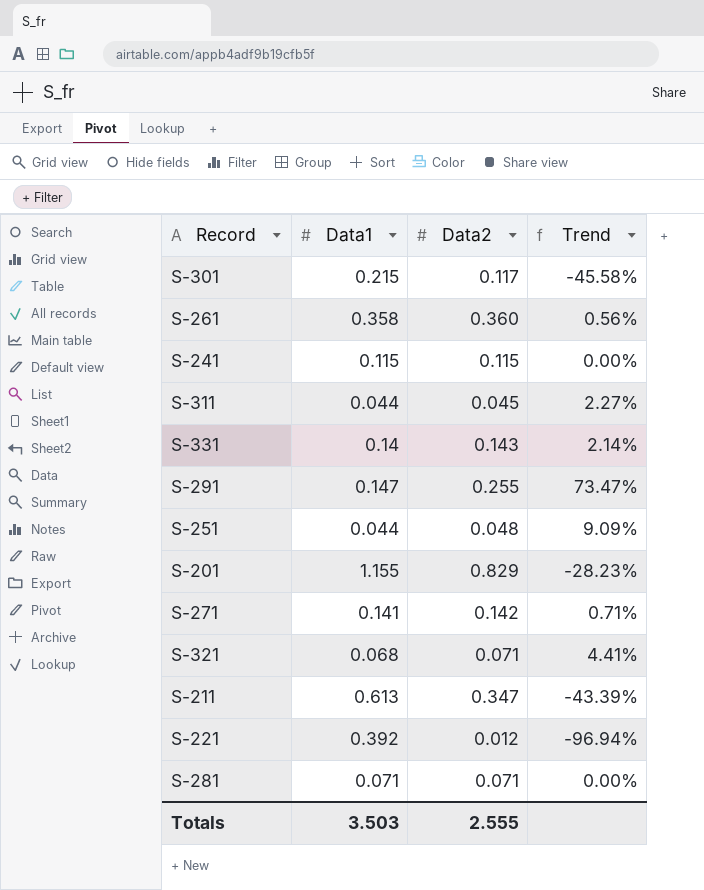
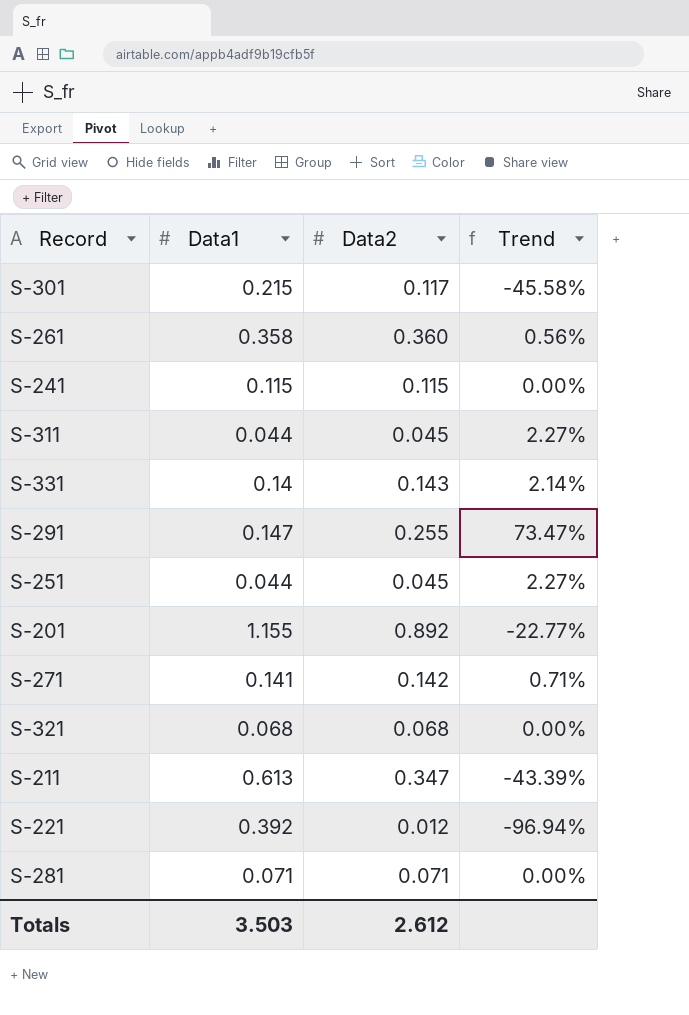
S-251 | Data2: 0.048 -> 0.045
S-251 | Trend: 9.09% -> 2.27%
S-201 | Data2: 0.829 -> 0.892
S-201 | Trend: -28.23% -> -22.77%
S-321 | Data2: 0.071 -> 0.068
S-321 | Trend: 4.41% -> 0.00%
Totals | Data2: 2.555 -> 2.612

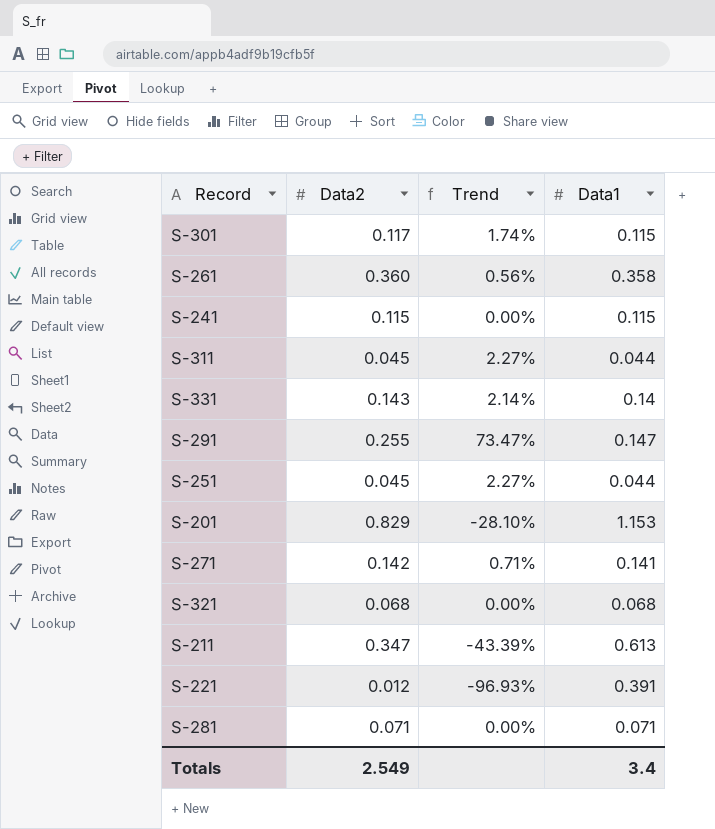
column Data1 | position: 2 -> 4
S-301 | Trend: -45.58% -> 1.74%
S-301 | Data1: 0.215 -> 0.115
S-201 | Data2: 0.892 -> 0.829
S-201 | Trend: -22.77% -> -28.10%
S-201 | Data1: 1.155 -> 1.153
S-221 | Trend: -96.94% -> -96.93%
S-221 | Data1: 0.392 -> 0.391
Totals | Data2: 2.612 -> 2.549
Totals | Data1: 3.503 -> 3.4

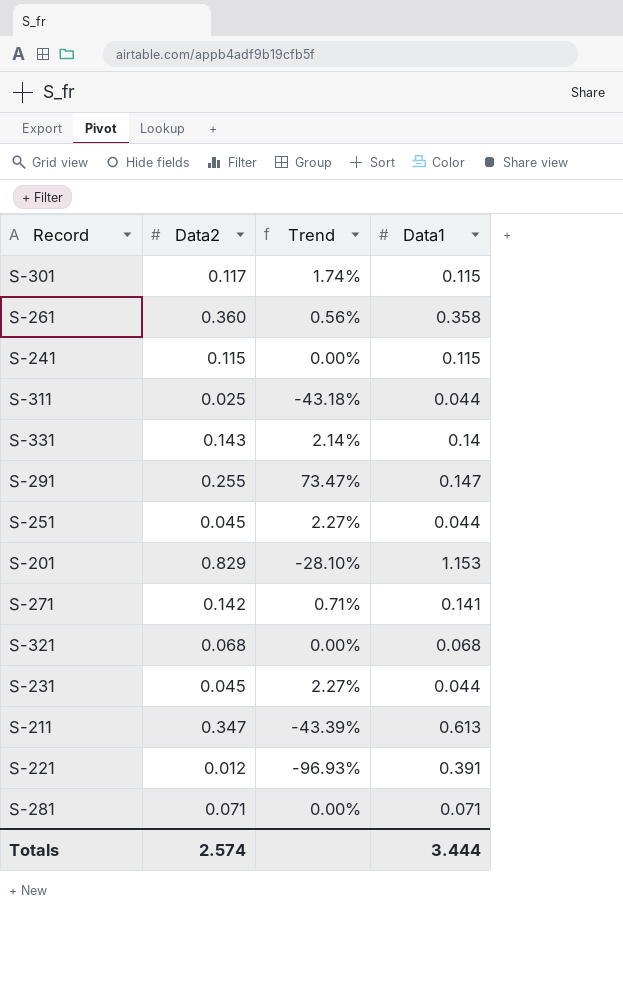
S-311 | Data2: 0.045 -> 0.025
S-311 | Trend: 2.27% -> -43.18%
row S-231: none -> 0.045 | 2.27% | 0.044
Totals | Data2: 2.549 -> 2.574
Totals | Data1: 3.4 -> 3.444

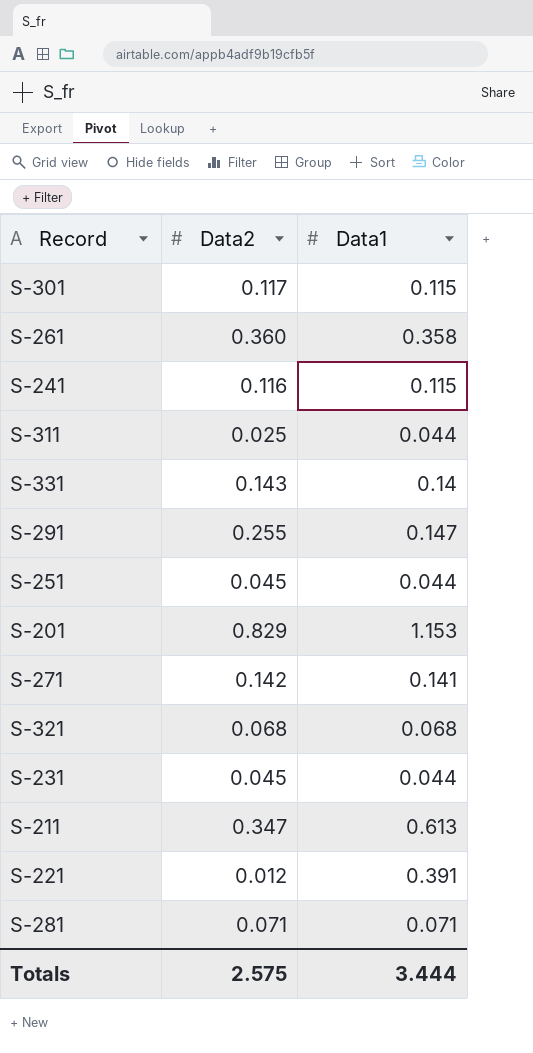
column Trend | formula: ([Data2] - [Data1]) / [Data1] -> none
S-241 | Data2: 0.115 -> 0.116
Totals | Data2: 2.574 -> 2.575

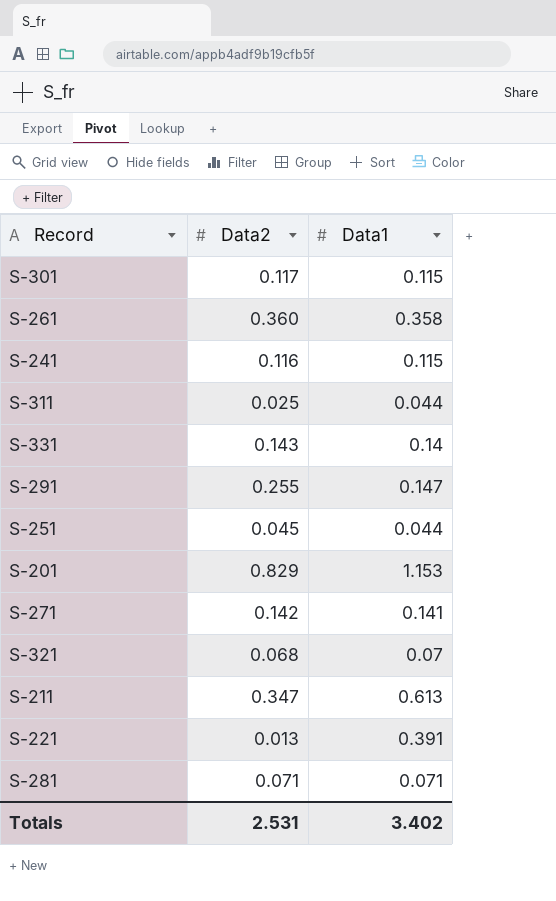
row S-231: 0.045 | 0.044 -> none
S-321 | Data1: 0.068 -> 0.07
S-221 | Data2: 0.012 -> 0.013
Totals | Data2: 2.575 -> 2.531
Totals | Data1: 3.444 -> 3.402

